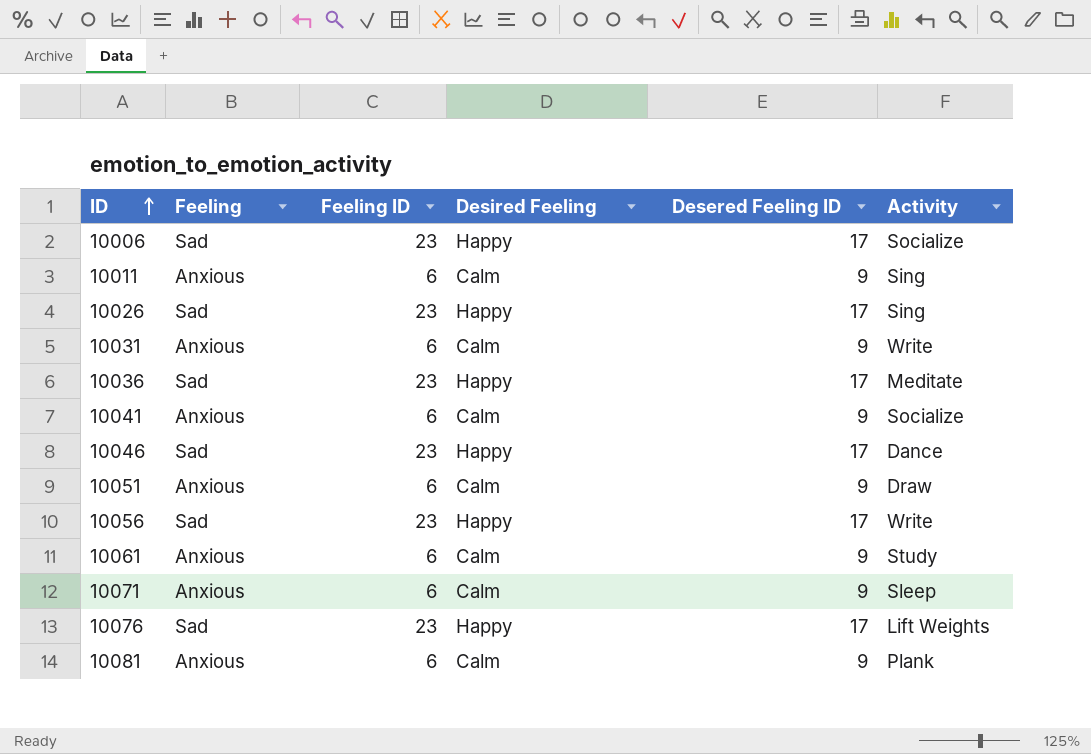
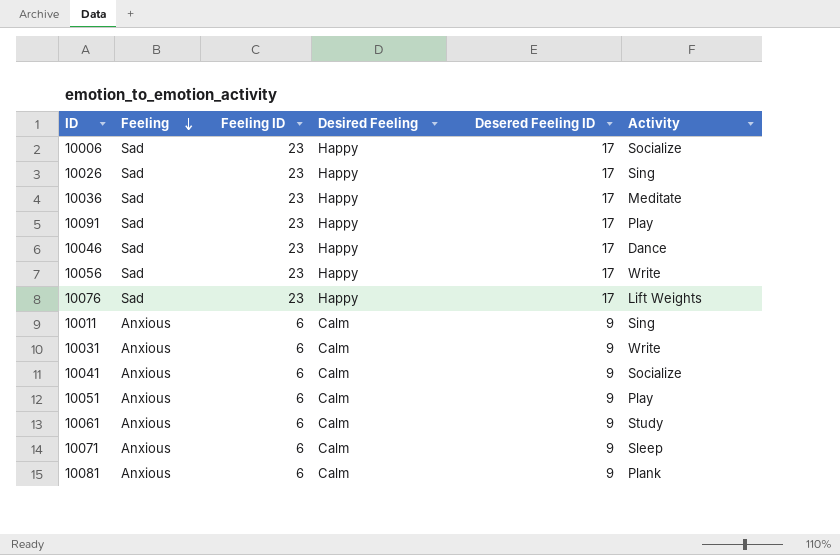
row order: ID ascending -> Feeling descending
row 10091: none -> Sad | 23 | Happy | 17 | Play
10051 | Activity: Draw -> Play

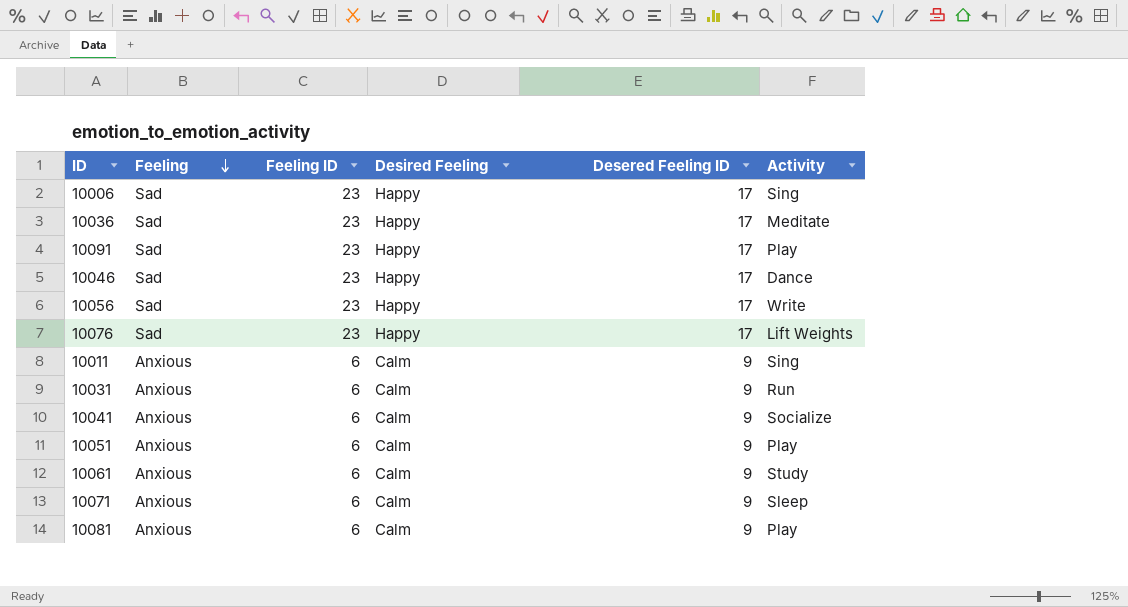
row 10026: Sad | 23 | Happy | 17 | Sing -> none
10006 | Activity: Socialize -> Sing
10031 | Activity: Write -> Run
10081 | Activity: Plank -> Play

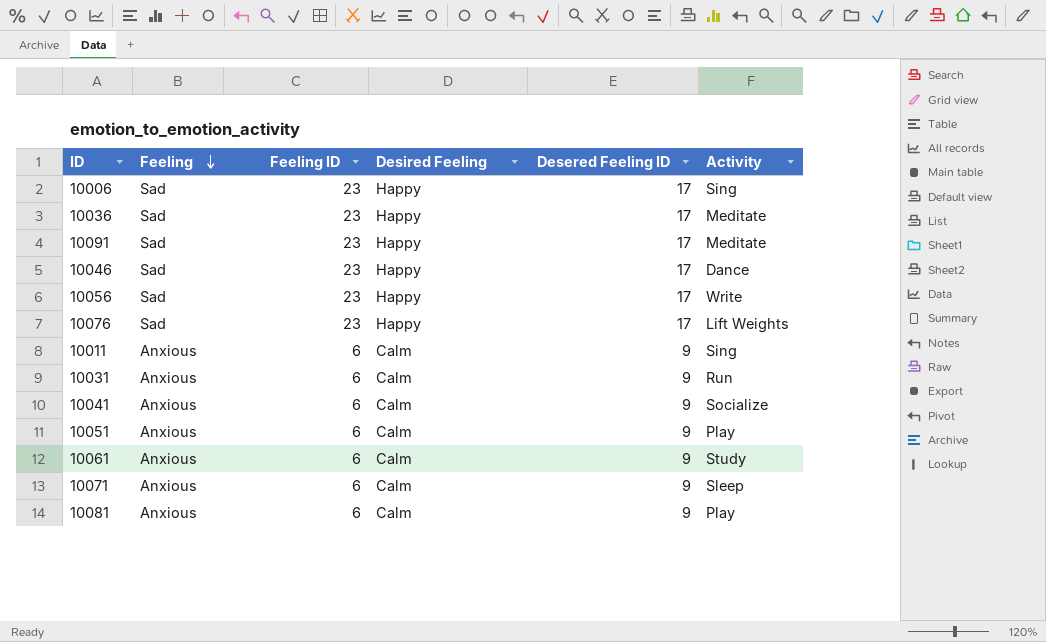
10091 | Activity: Play -> Meditate

